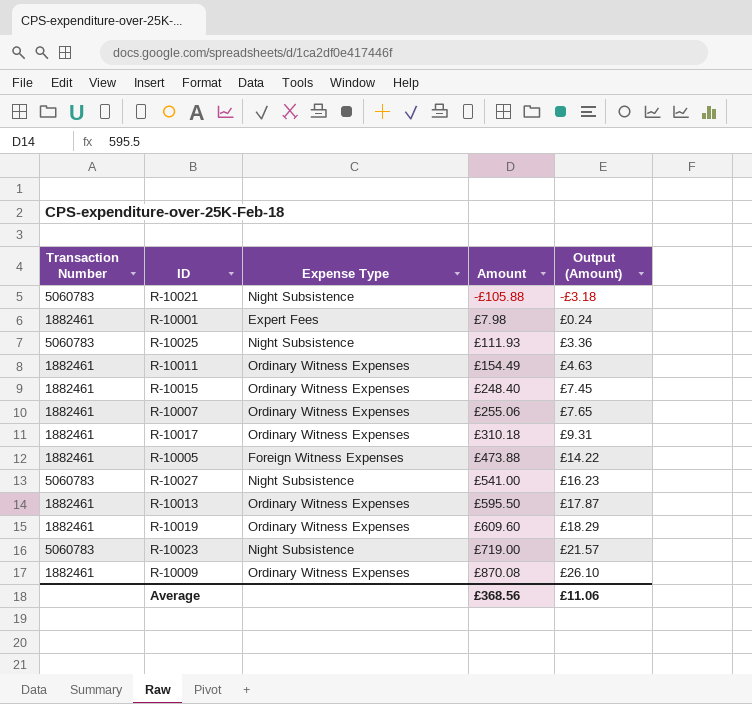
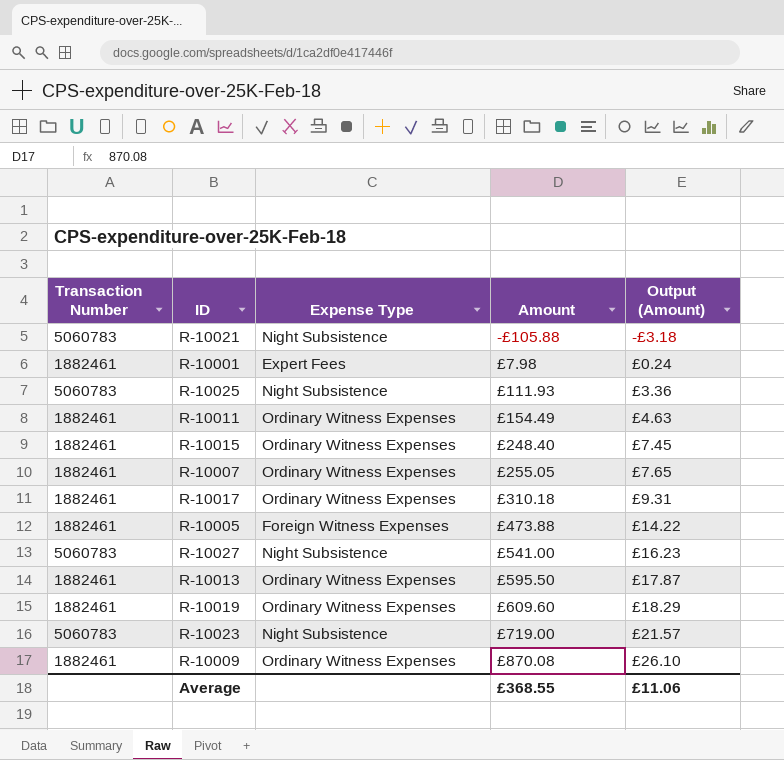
R-10007 | Amount: £255.06 -> £255.05
Average | Amount: £368.56 -> £368.55

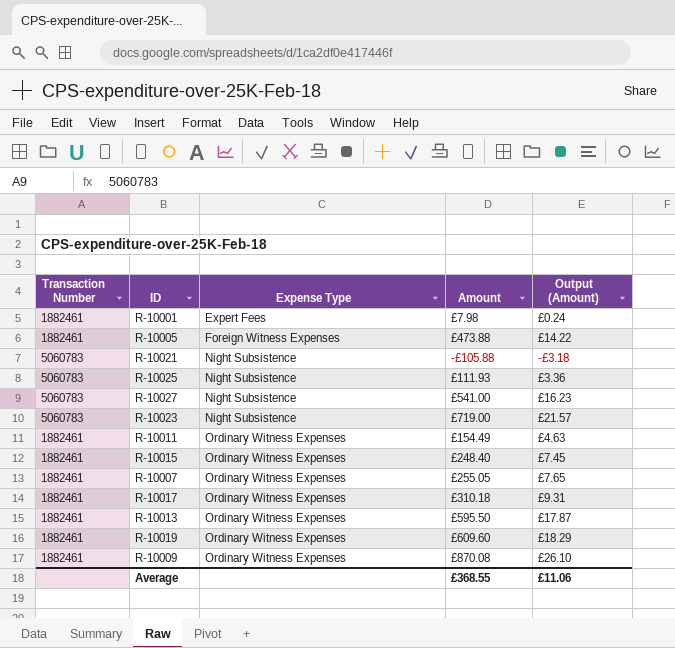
row order: Amount ascending -> Expense Type ascending

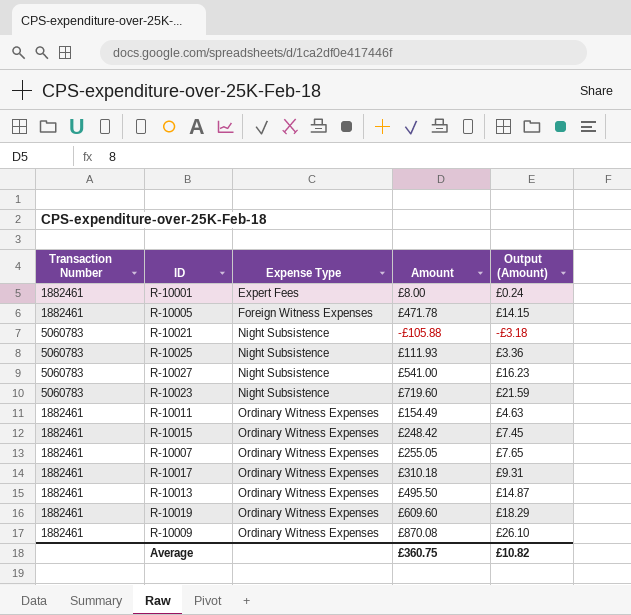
R-10001 | Amount: £7.98 -> £8.00
R-10005 | Amount: £473.88 -> £471.78
R-10005 | Output (Amount): £14.22 -> £14.15
R-10023 | Amount: £719.00 -> £719.60
R-10023 | Output (Amount): £21.57 -> £21.59
R-10015 | Amount: £248.40 -> £248.42
R-10013 | Amount: £595.50 -> £495.50
R-10013 | Output (Amount): £17.87 -> £14.87
Average | Amount: £368.55 -> £360.75
Average | Output (Amount): £11.06 -> £10.82

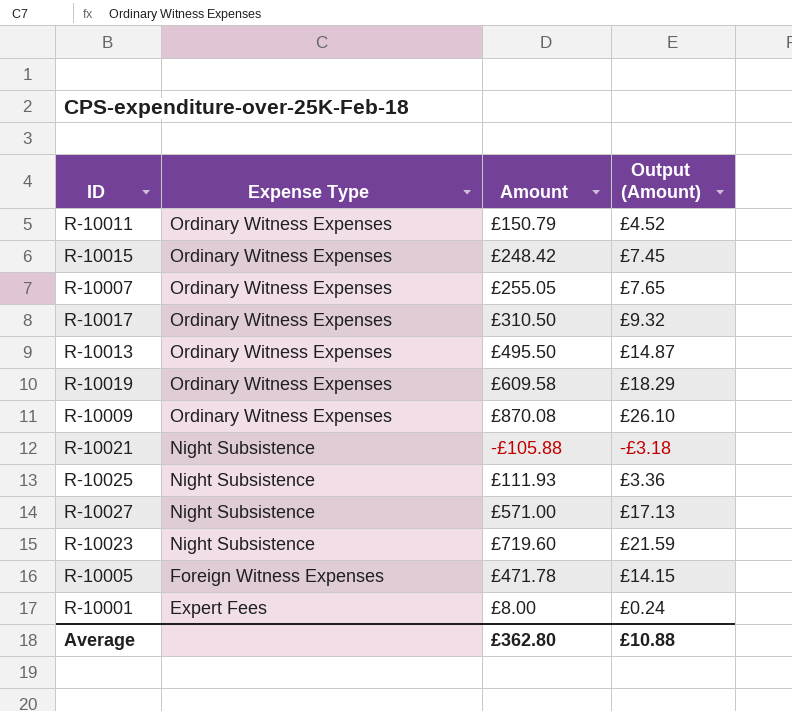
row order: Expense Type ascending -> Expense Type descending
column Transaction Number | position: 1 -> none
R-10011 | Amount: £154.49 -> £150.79
R-10011 | Output (Amount): £4.63 -> £4.52
R-10017 | Amount: £310.18 -> £310.50
R-10017 | Output (Amount): £9.31 -> £9.32
R-10019 | Amount: £609.60 -> £609.58
R-10027 | Amount: £541.00 -> £571.00
R-10027 | Output (Amount): £16.23 -> £17.13
Average | Amount: £360.75 -> £362.80
Average | Output (Amount): £10.82 -> £10.88

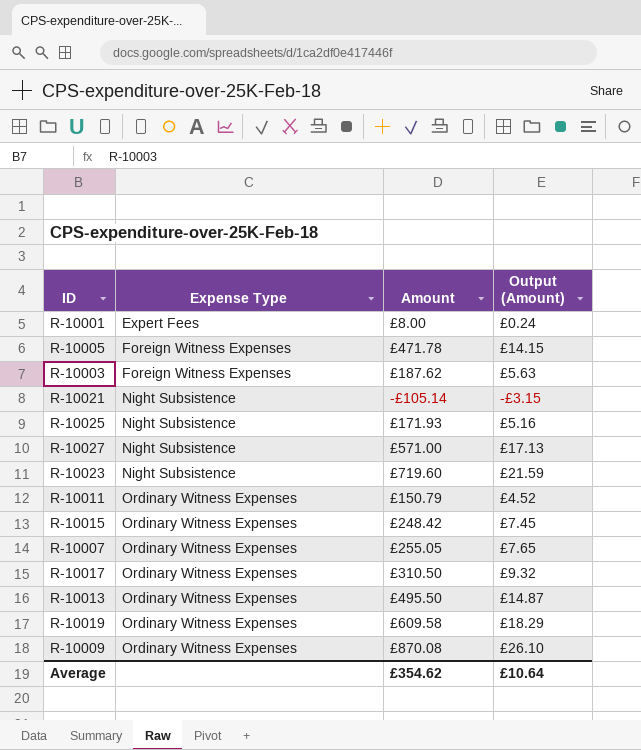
row order: Expense Type descending -> Expense Type ascending
row R-10003: none -> Foreign Witness Expenses | £187.62 | £5.63
R-10021 | Amount: -£105.88 -> -£105.14
R-10021 | Output (Amount): -£3.18 -> -£3.15
R-10025 | Amount: £111.93 -> £171.93
R-10025 | Output (Amount): £3.36 -> £5.16
Average | Amount: £362.80 -> £354.62
Average | Output (Amount): £10.88 -> £10.64

